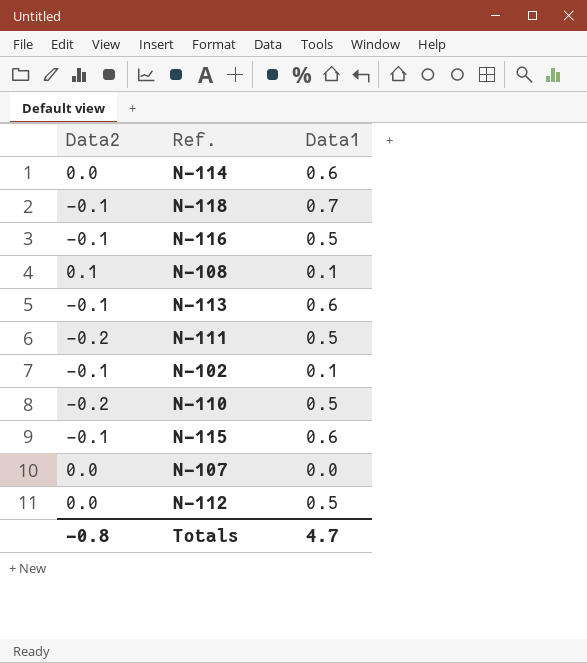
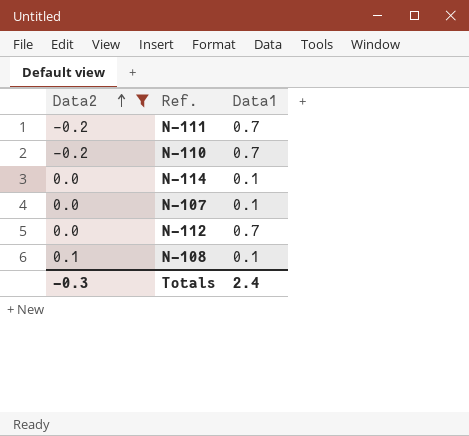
filter: none -> Data2 != -0.1
row order: none -> Data2 ascending
N-111 | Data1: 0.5 -> 0.7
N-110 | Data1: 0.5 -> 0.7
N-114 | Data1: 0.6 -> 0.1
N-107 | Data1: 0.0 -> 0.1
N-112 | Data1: 0.5 -> 0.7
Totals | Data2: -0.8 -> -0.3
Totals | Data1: 4.7 -> 2.4

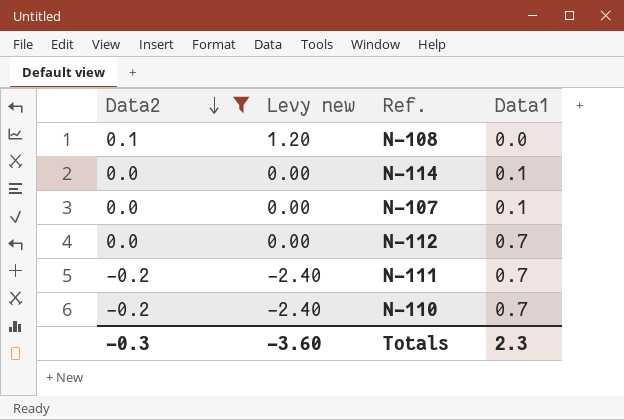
row order: Data2 ascending -> Data2 descending
column Levy new | formula: none -> [Data2] * 12
N-108 | Data1: 0.1 -> 0.0
Totals | Data1: 2.4 -> 2.3

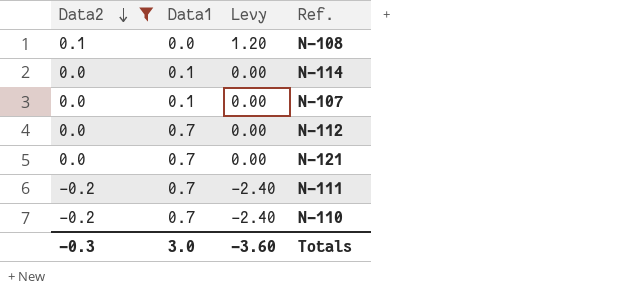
column Data1 | position: 4 -> 2
column name: Levy new -> Levy
row N-121: none -> 0.0 | 0.7 | 0.00
Totals | Data1: 2.3 -> 3.0

